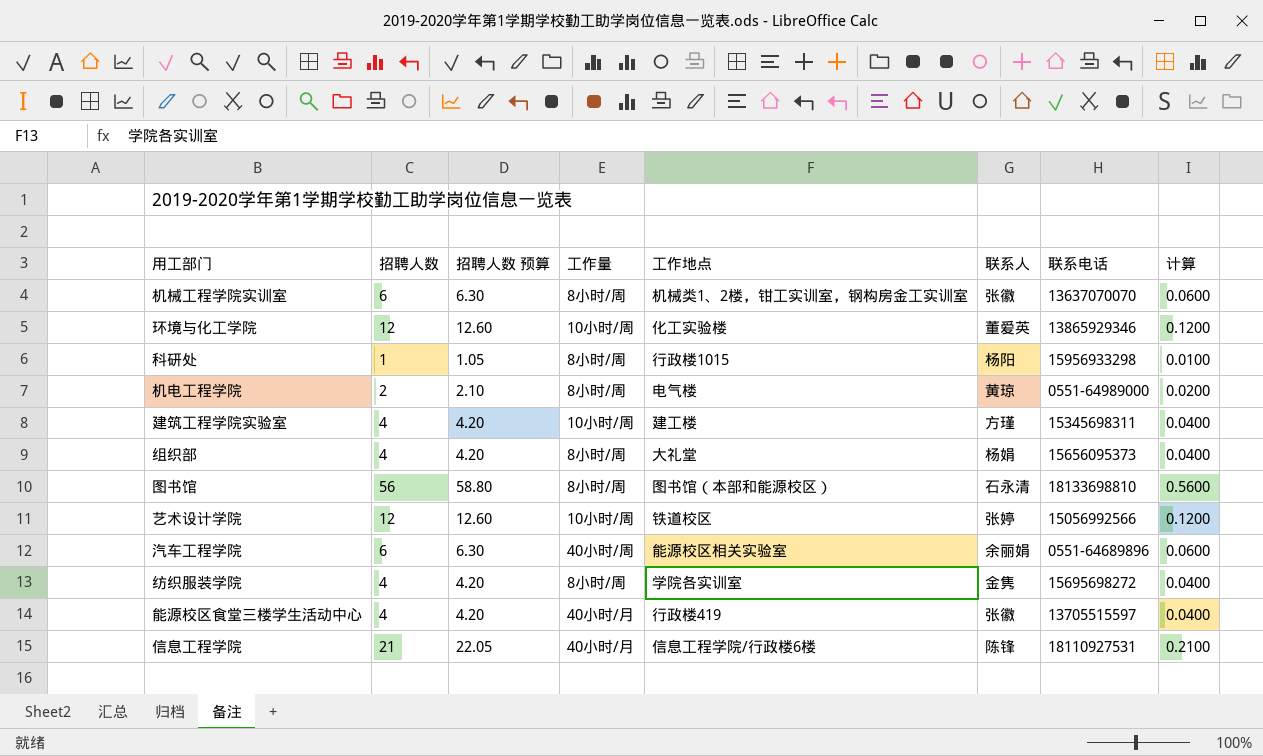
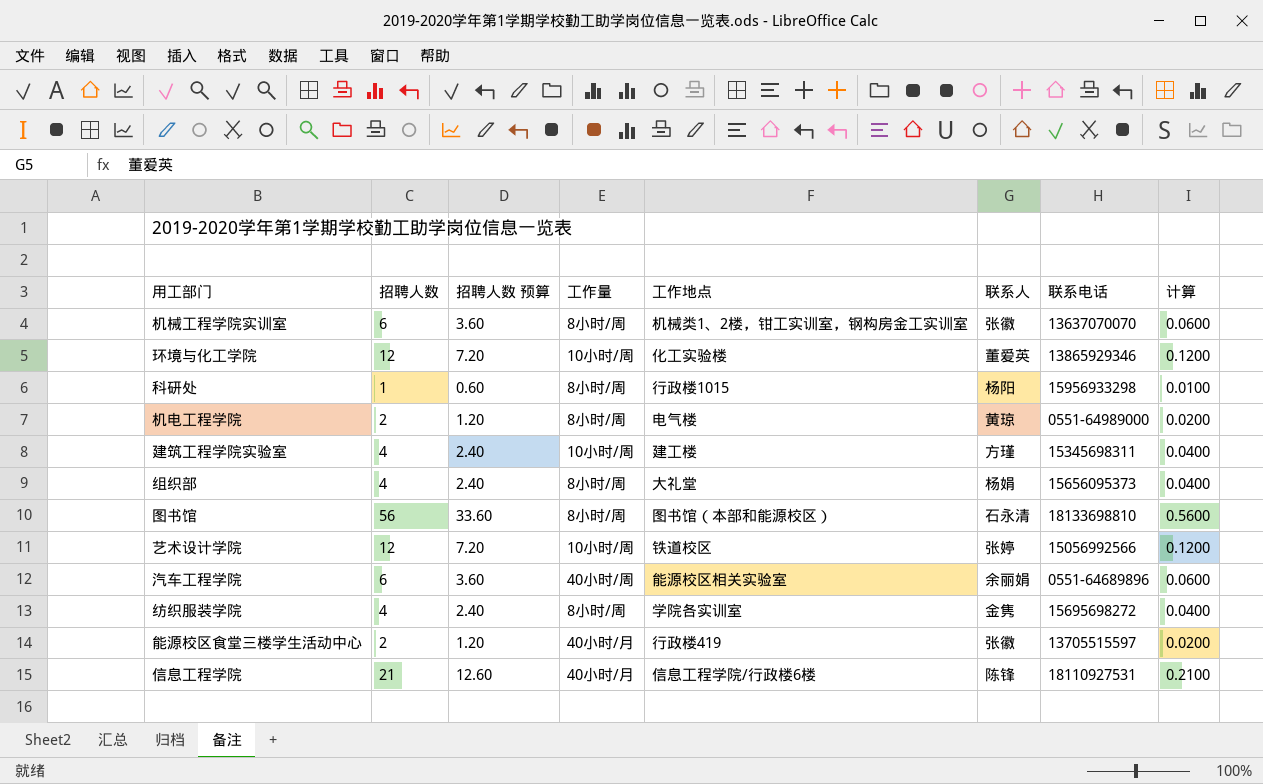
column 招聘人数 预算 | formula: [招聘人数] * 1.05 -> [招聘人数] * 0.6
能源校区食堂三楼学生活动中心 | 招聘人数: 4 -> 2
能源校区食堂三楼学生活动中心 | 计算: 0.0400 -> 0.0200

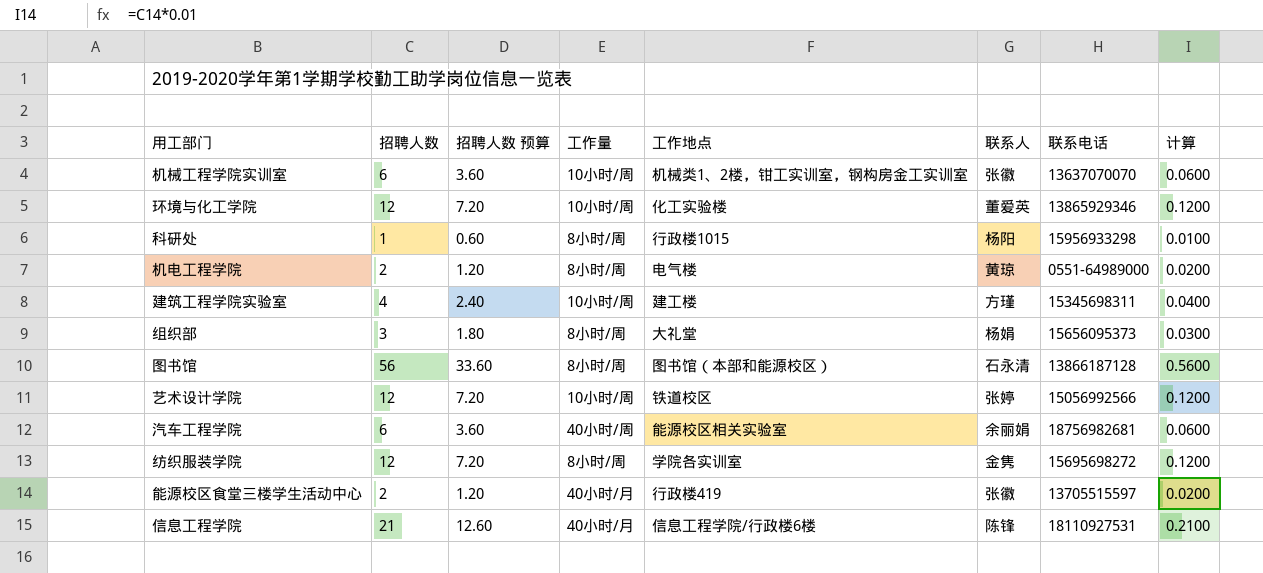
机械工程学院实训室 | 工作量: 8小时/周 -> 10小时/周
组织部 | 招聘人数: 4 -> 3
组织部 | 招聘人数 预算: 2.40 -> 1.80
组织部 | 计算: 0.0400 -> 0.0300
图书馆 | 联系电话: 18133698810 -> 13866187128
汽车工程学院 | 联系电话: 0551-64689896 -> 18756982681
纺织服装学院 | 招聘人数: 4 -> 12
纺织服装学院 | 招聘人数 预算: 2.40 -> 7.20
纺织服装学院 | 计算: 0.0400 -> 0.1200

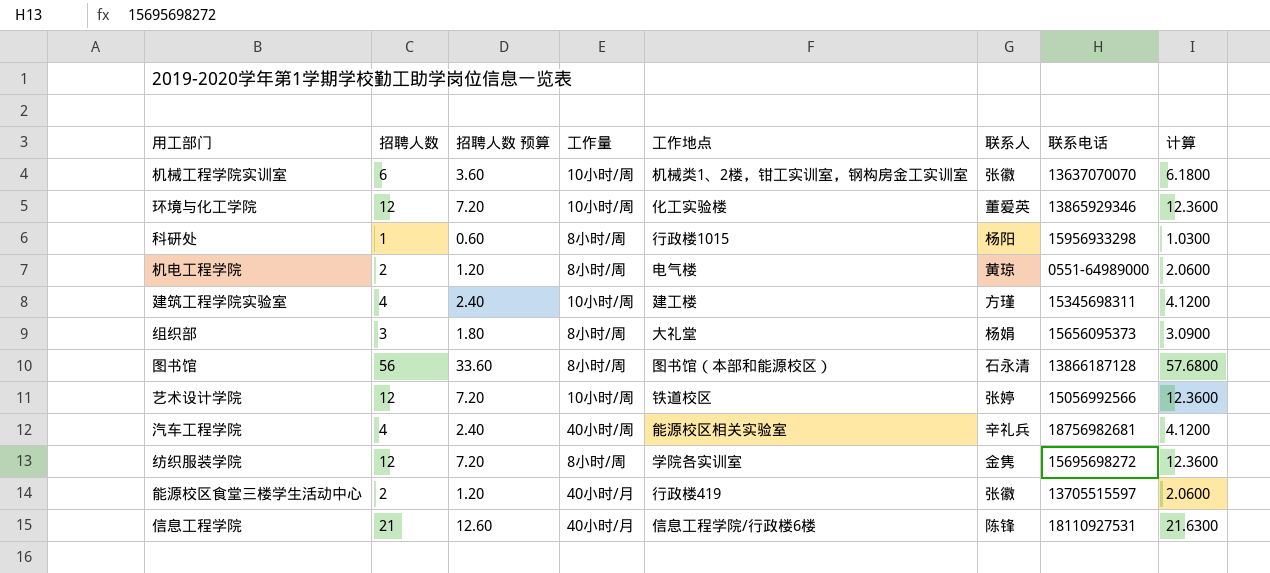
column 计算 | formula: [招聘人数] * 0.01 -> [招聘人数] * 1.03
汽车工程学院 | 招聘人数: 6 -> 4
汽车工程学院 | 招聘人数 预算: 3.60 -> 2.40
汽车工程学院 | 联系人: 余丽娟 -> 辛礼兵

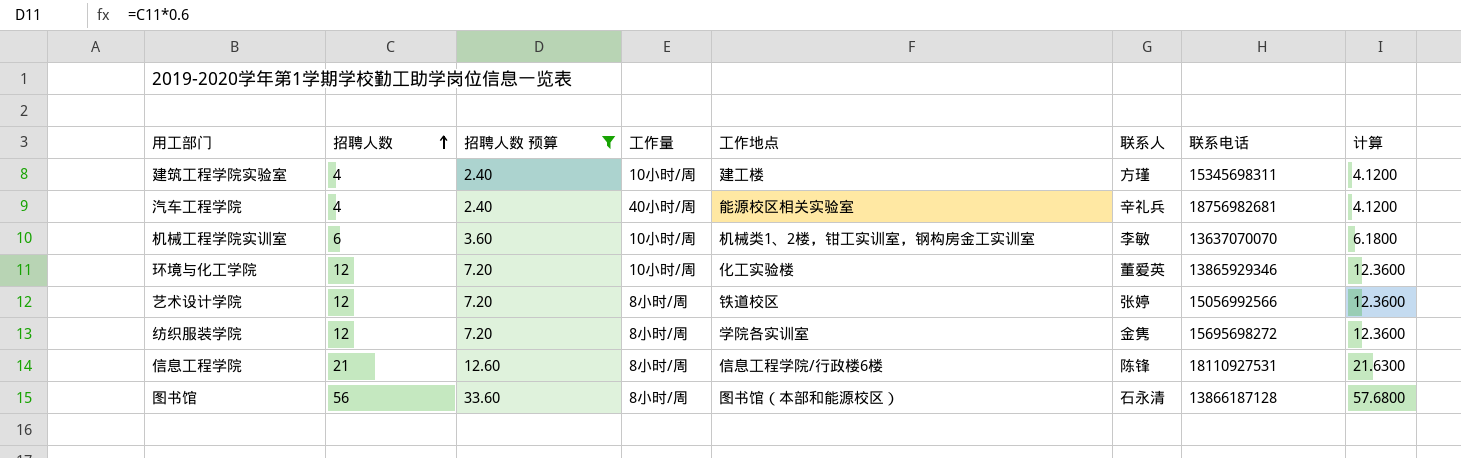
filter: none -> 招聘人数 预算 >= 2.40
row order: none -> 招聘人数 ascending
机械工程学院实训室 | 联系人: 张徽 -> 李敏
艺术设计学院 | 工作量: 10小时/周 -> 8小时/周
信息工程学院 | 工作量: 40小时/月 -> 8小时/周

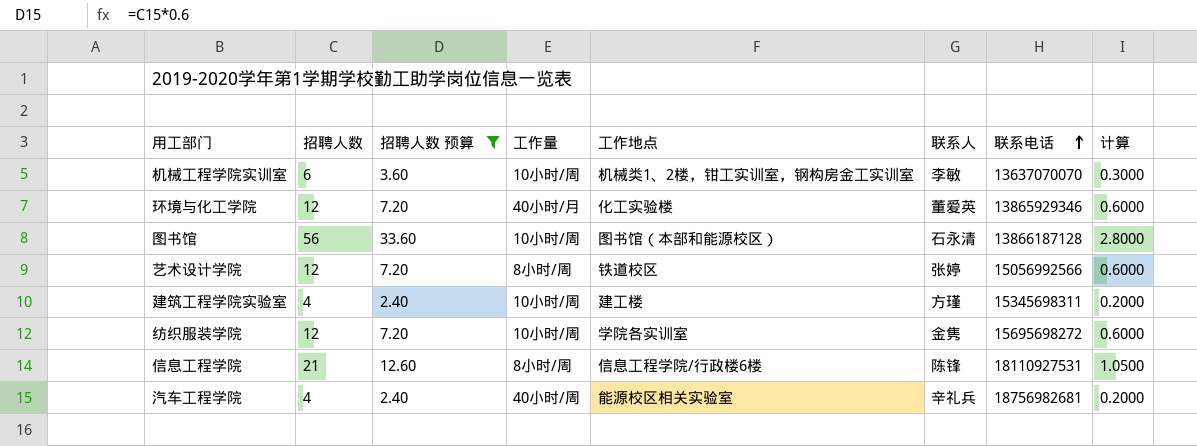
row order: 招聘人数 ascending -> 联系电话 ascending
column 计算 | formula: [招聘人数] * 1.03 -> [招聘人数] * 0.05
环境与化工学院 | 工作量: 10小时/周 -> 40小时/月
图书馆 | 工作量: 8小时/周 -> 10小时/周
纺织服装学院 | 工作量: 8小时/周 -> 10小时/周

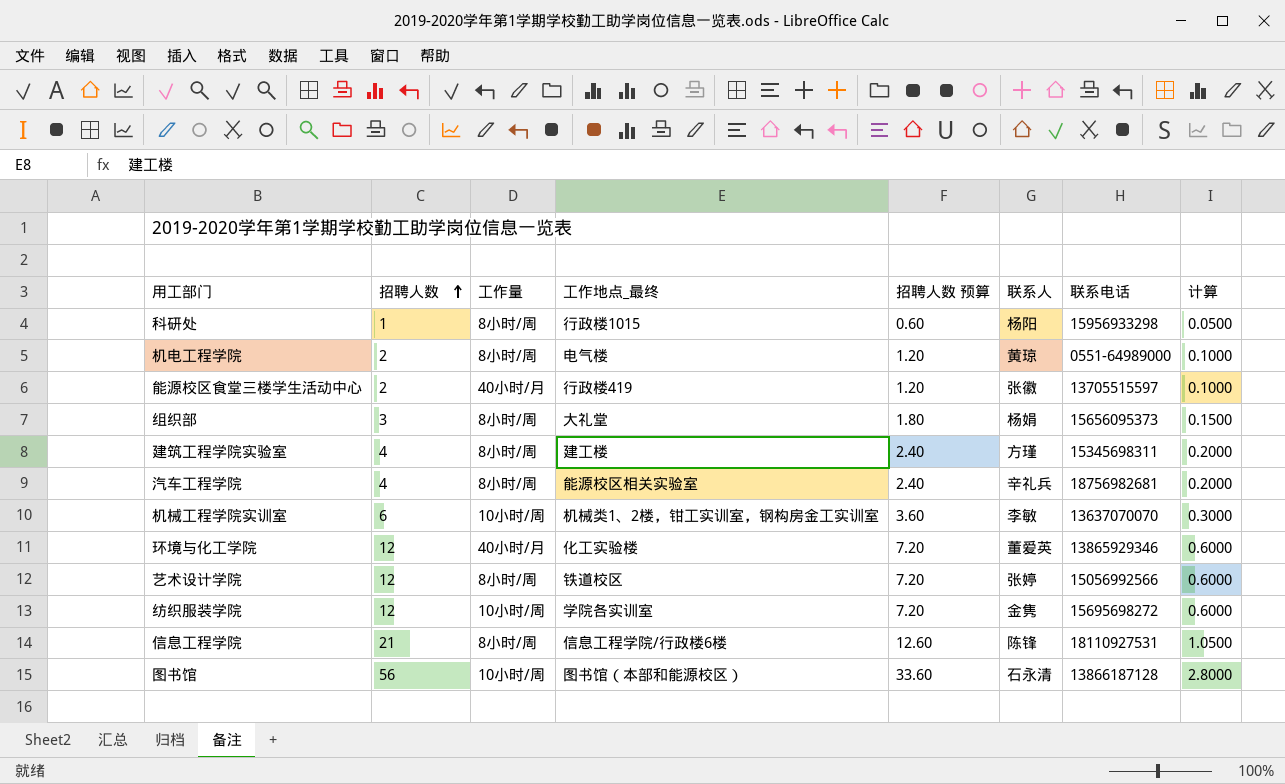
filter: 招聘人数 预算 >= 2.40 -> none
row order: 联系电话 ascending -> 招聘人数 ascending
column name: 工作地点 -> 工作地点_最终
column 招聘人数 预算 | position: 3 -> 5
建筑工程学院实验室 | 工作量: 10小时/周 -> 8小时/周
汽车工程学院 | 工作量: 40小时/周 -> 8小时/周

